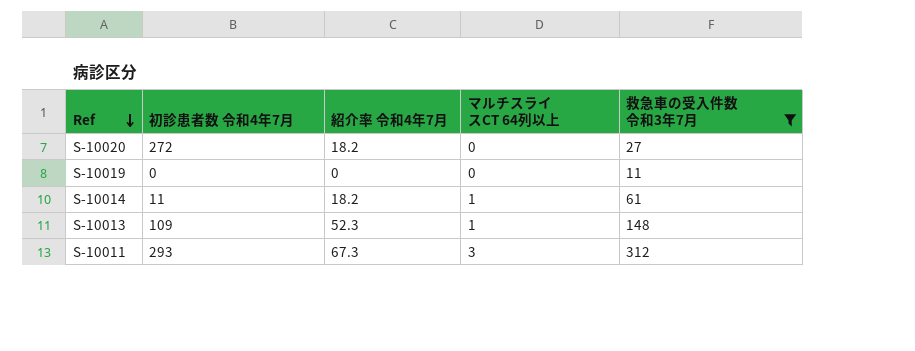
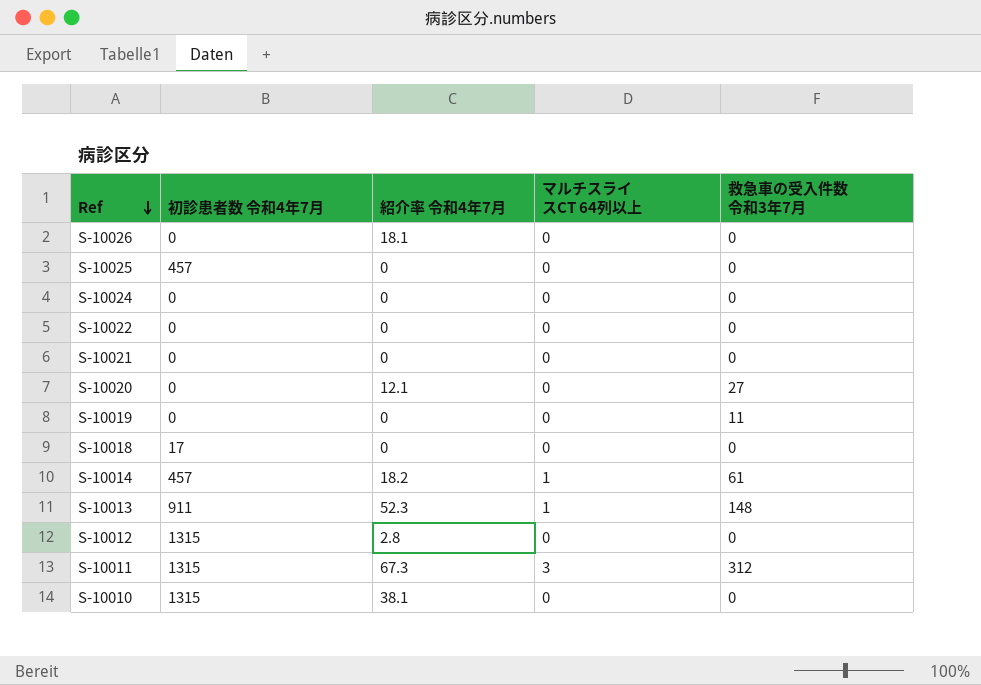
filter: 救急車の受入件数 令和3年7月 != 0 -> none
S-10020 | 初診患者数 令和4年7月: 272 -> 0
S-10020 | 紹介率 令和4年7月: 18.2 -> 12.1
S-10014 | 初診患者数 令和4年7月: 11 -> 457
S-10013 | 初診患者数 令和4年7月: 109 -> 911
S-10011 | 初診患者数 令和4年7月: 293 -> 1315

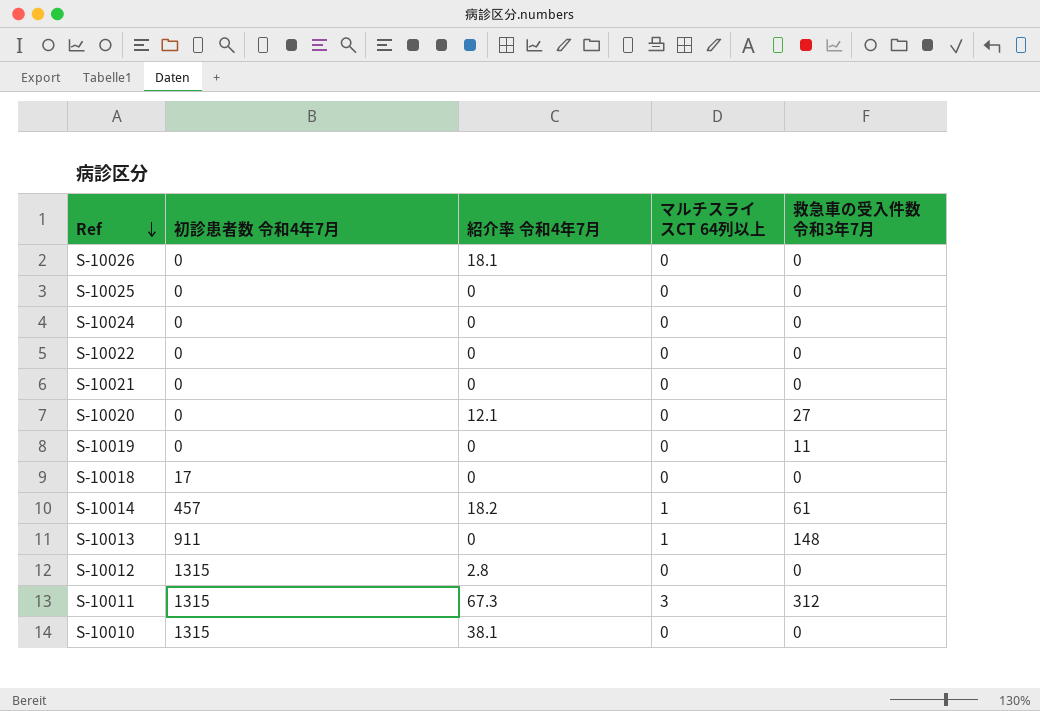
S-10025 | 初診患者数 令和4年7月: 457 -> 0
S-10013 | 紹介率 令和4年7月: 52.3 -> 0

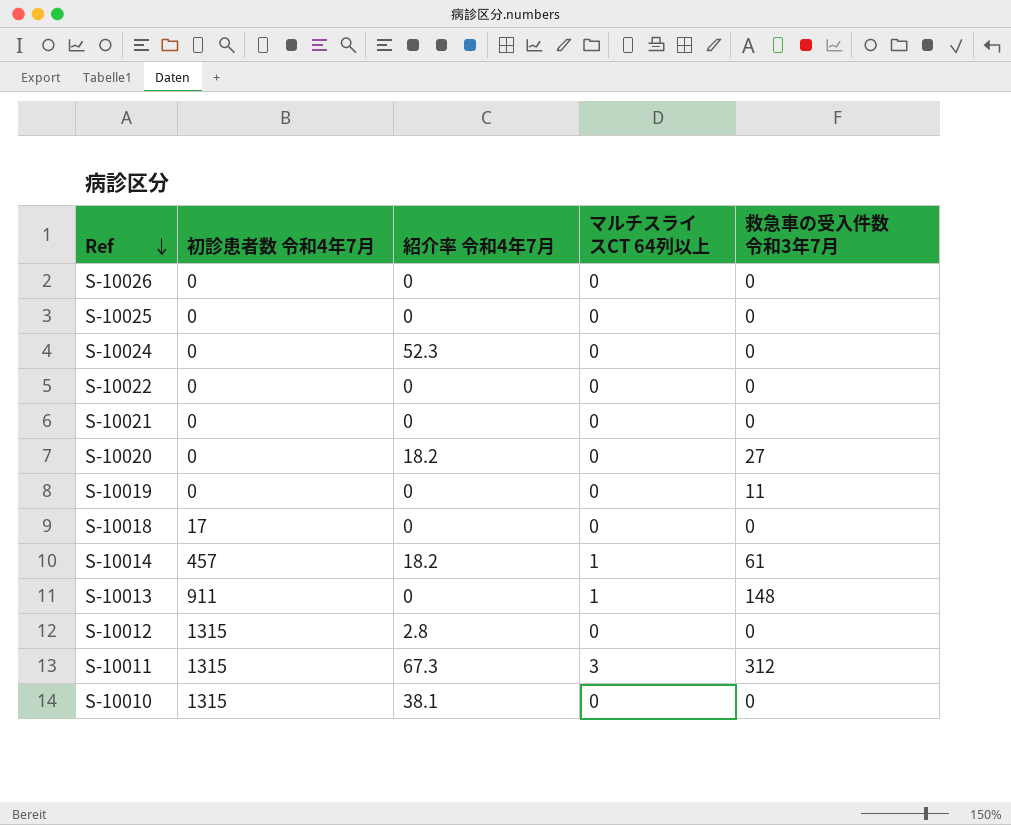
S-10026 | 紹介率 令和4年7月: 18.1 -> 0
S-10024 | 紹介率 令和4年7月: 0 -> 52.3
S-10020 | 紹介率 令和4年7月: 12.1 -> 18.2

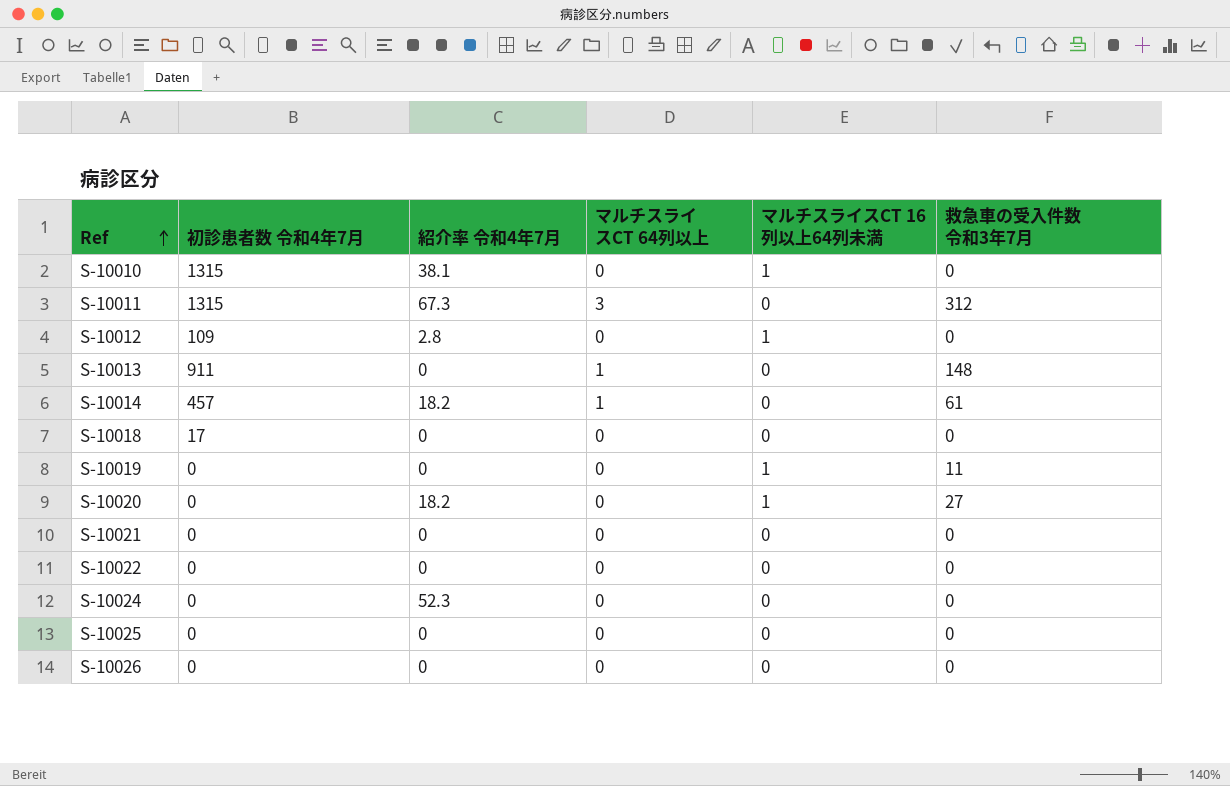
row order: Ref descending -> Ref ascending
column マルチスライスCT 16列以上64列未満 | position: none -> 5
S-10012 | 初診患者数 令和4年7月: 1315 -> 109

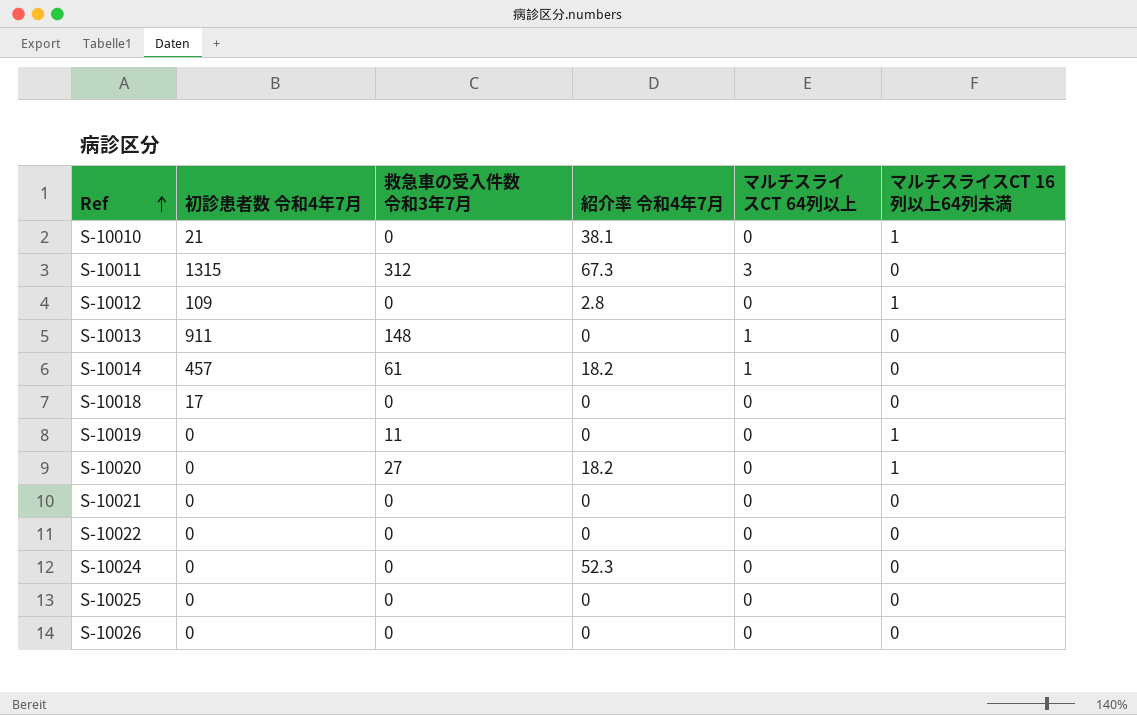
column 救急車の受入件数 令和3年7月 | position: 6 -> 3
S-10010 | 初診患者数 令和4年7月: 1315 -> 21

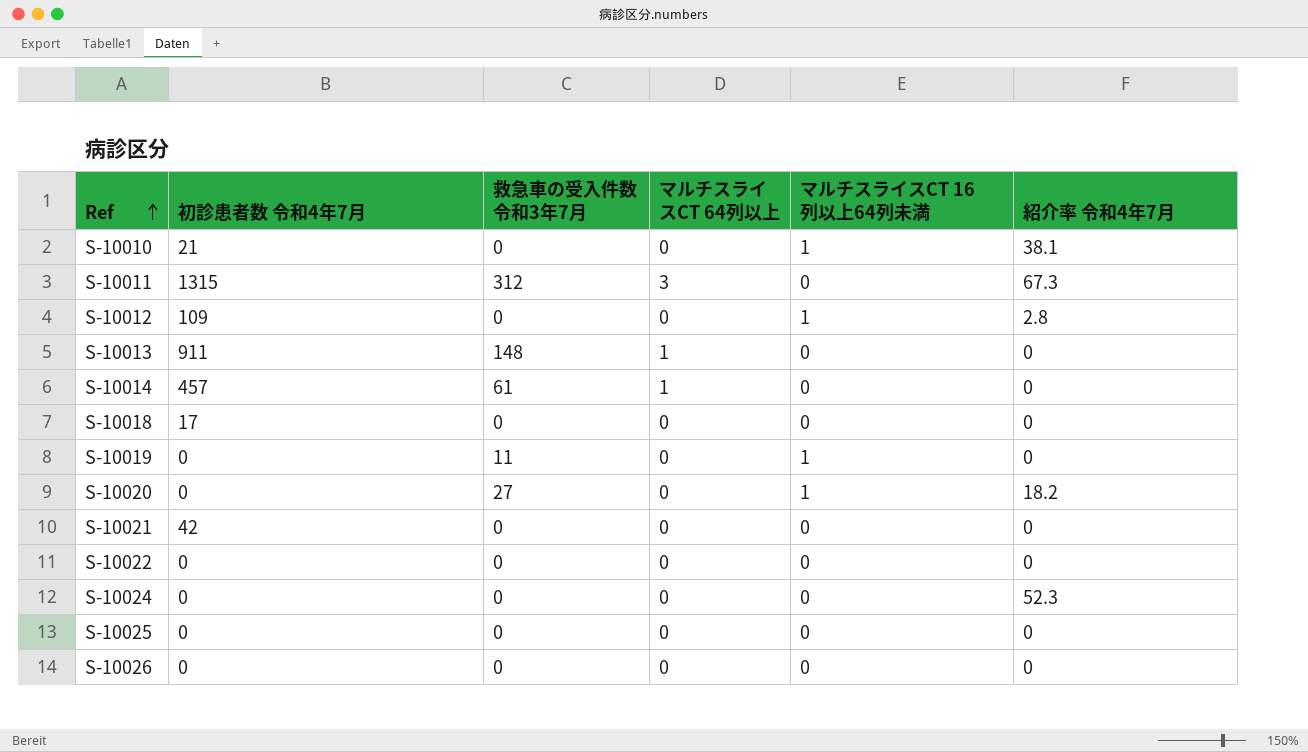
column 紹介率 令和4年7月 | position: 4 -> 6
S-10014 | 紹介率 令和4年7月: 18.2 -> 0
S-10021 | 初診患者数 令和4年7月: 0 -> 42

